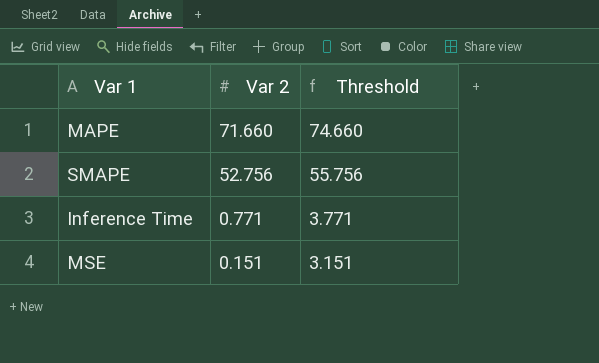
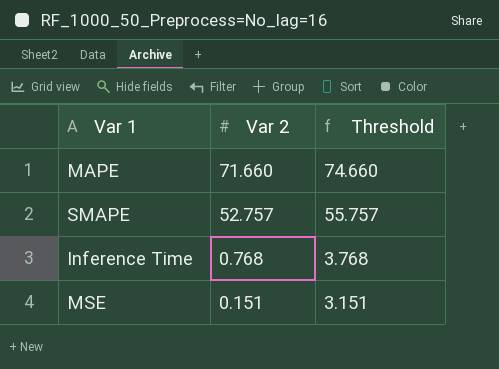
SMAPE | Var 2: 52.756 -> 52.757
SMAPE | Threshold: 55.756 -> 55.757
Inference Time | Var 2: 0.771 -> 0.768
Inference Time | Threshold: 3.771 -> 3.768

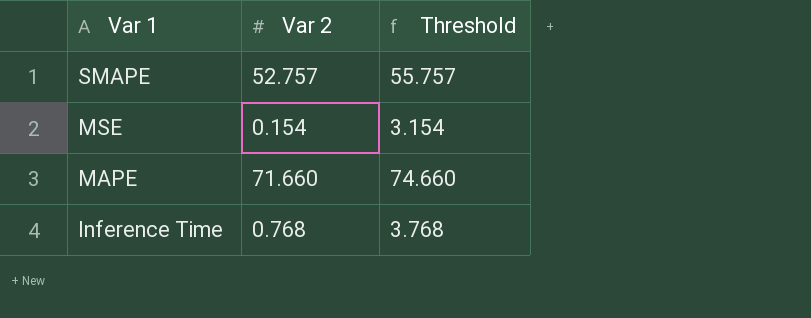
row order: Var 2 descending -> Var 1 descending
MSE | Var 2: 0.151 -> 0.154
MSE | Threshold: 3.151 -> 3.154

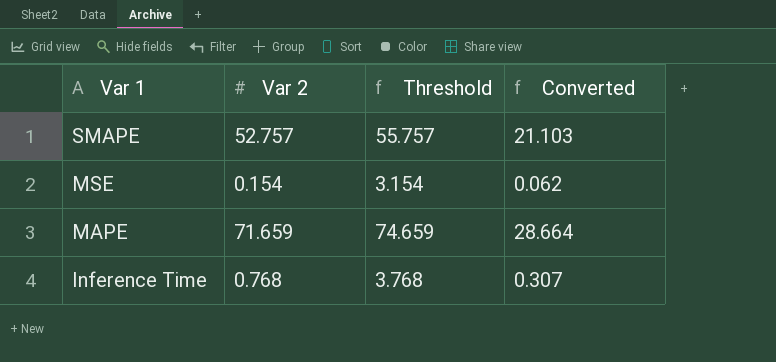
column Converted | formula: none -> [Var 2] * 0.4
MAPE | Var 2: 71.660 -> 71.659
MAPE | Threshold: 74.660 -> 74.659

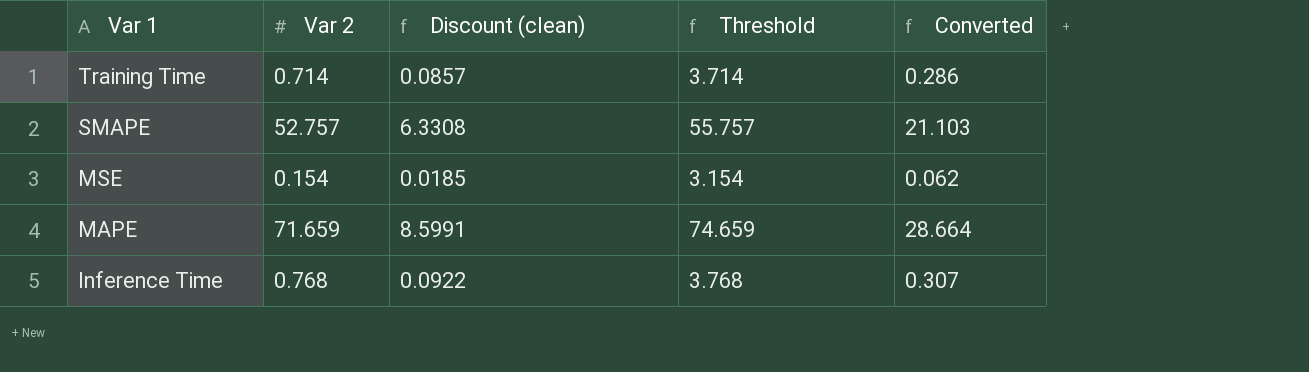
column Discount (clean) | formula: none -> [Var 2] * 0.12
row Training Time: none -> 0.714 | 0.0857 | 3.714 | 0.286

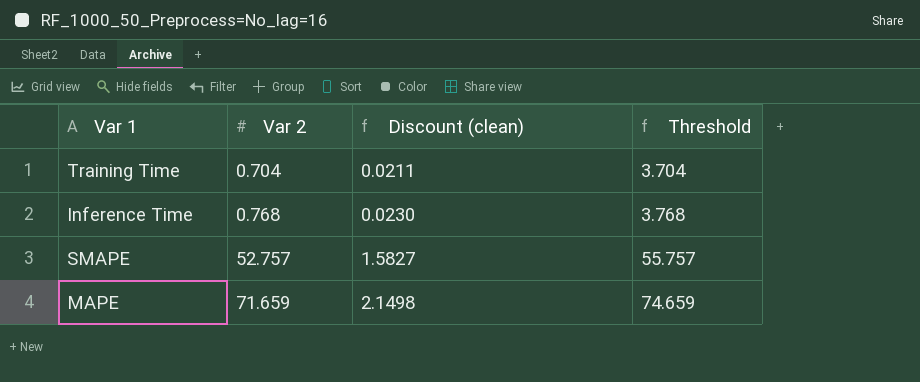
row order: Var 1 descending -> Var 2 ascending
column Converted | formula: [Var 2] * 0.4 -> none
column Discount (clean) | formula: [Var 2] * 0.12 -> [Var 2] * 0.03
row MSE: 0.154 | 0.0185 | 3.154 | 0.062 -> none
Training Time | Var 2: 0.714 -> 0.704
Training Time | Threshold: 3.714 -> 3.704

